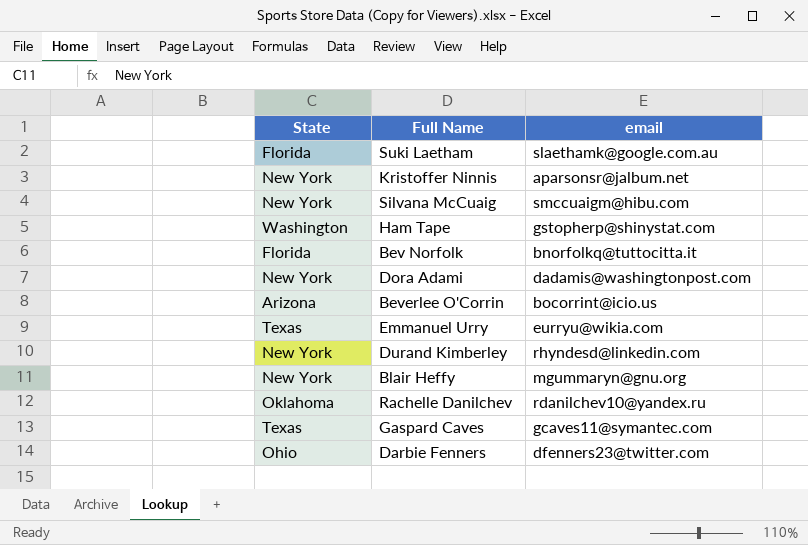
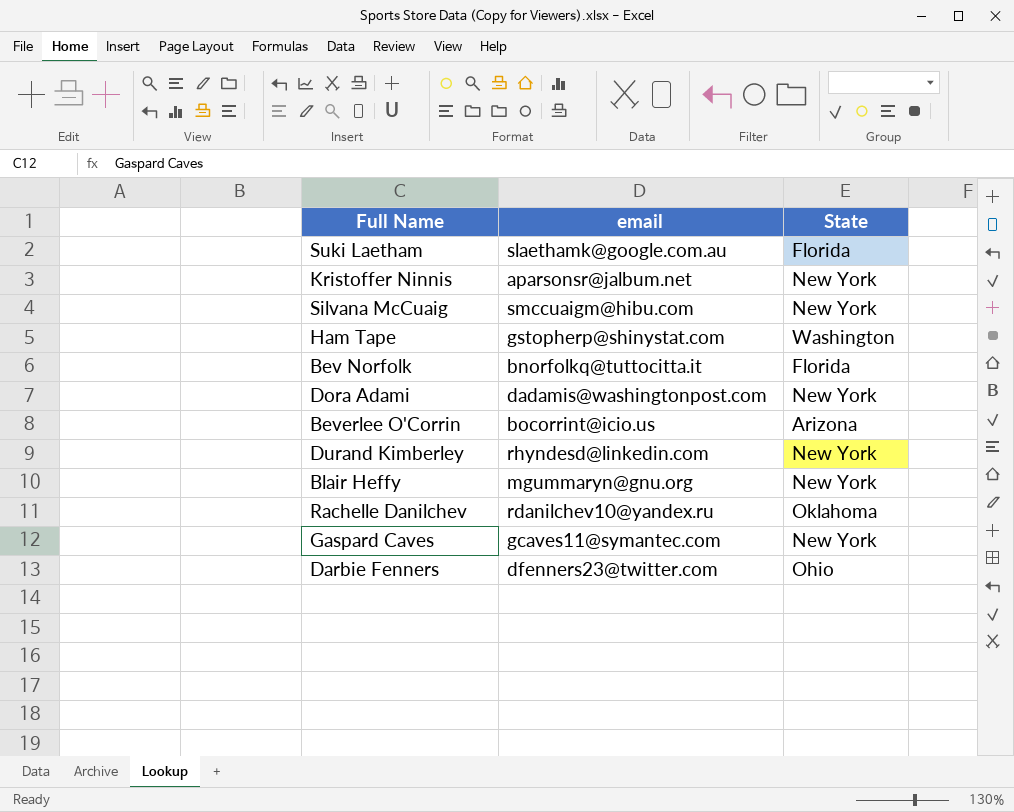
column State | position: 1 -> 3
row Emmanuel Urry: Texas | eurryu@wikia.com -> none
Gaspard Caves | State: Texas -> New York

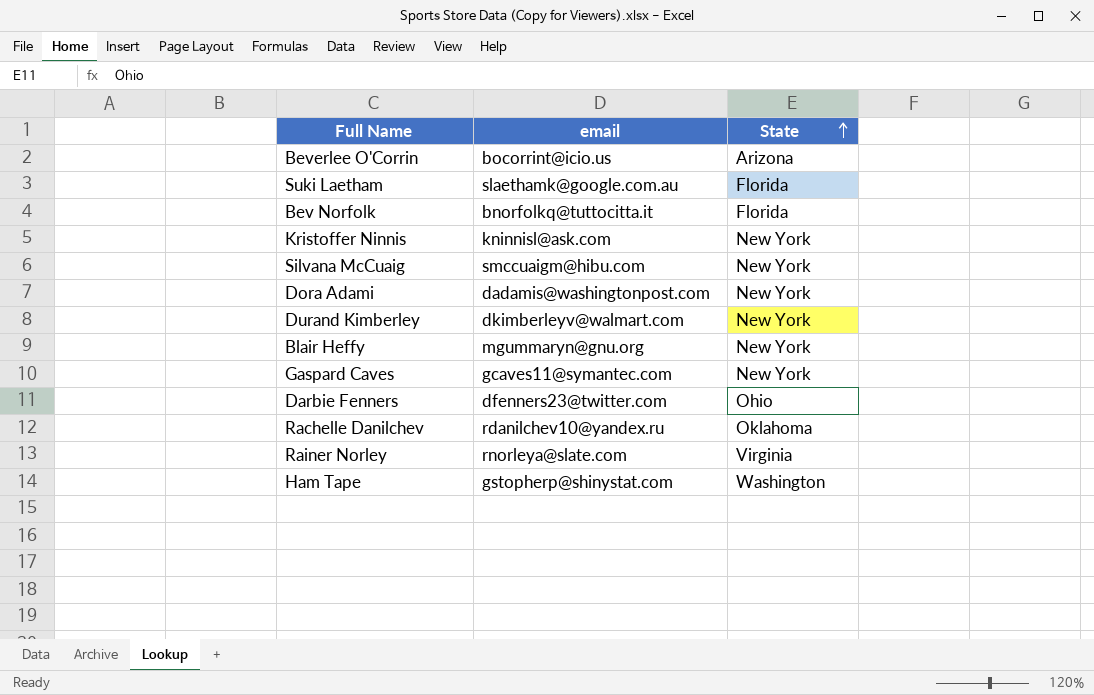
row order: none -> State ascending
Kristoffer Ninnis | email: aparsonsr@jalbum.net -> kninnisl@ask.com
Durand Kimberley | email: rhyndesd@linkedin.com -> dkimberleyv@walmart.com
row Rainer Norley: none -> rnorleya@slate.com | Virginia

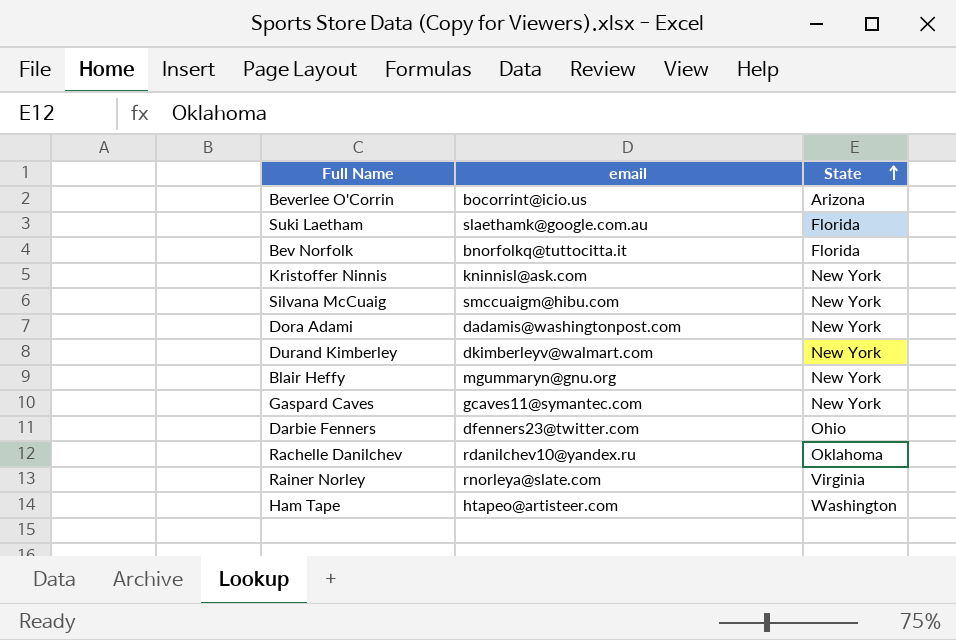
Ham Tape | email: gstopherp@shinystat.com -> htapeo@artisteer.com

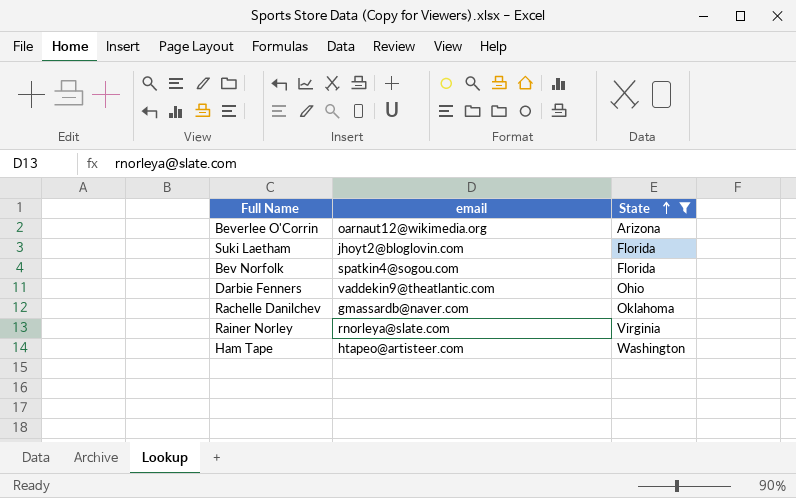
filter: none -> State != New York
Beverlee O'Corrin | email: bocorrint@icio.us -> oarnaut12@wikimedia.org
Suki Laetham | email: slaethamk@google.com.au -> jhoyt2@bloglovin.com
Bev Norfolk | email: bnorfolkq@tuttocitta.it -> spatkin4@sogou.com
Darbie Fenners | email: dfenners23@twitter.com -> vaddekin9@theatlantic.com
Rachelle Danilchev | email: rdanilchev10@yandex.ru -> gmassardb@naver.com

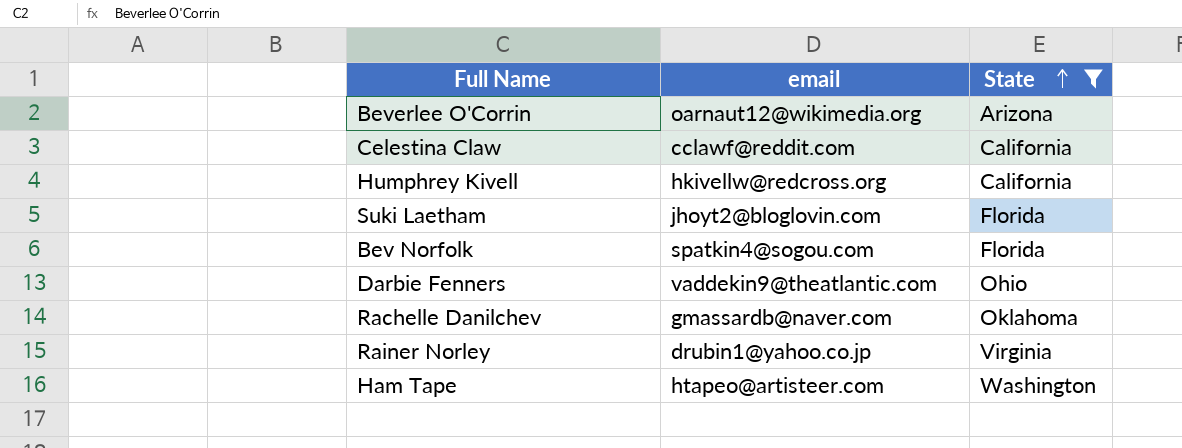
row Celestina Claw: none -> cclawf@reddit.com | California
row Humphrey Kivell: none -> hkivellw@redcross.org | California
Rainer Norley | email: rnorleya@slate.com -> drubin1@yahoo.co.jp

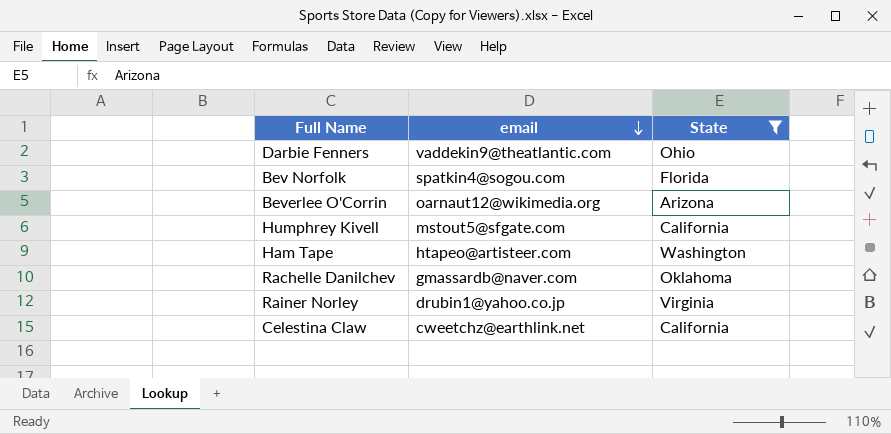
row order: State ascending -> email descending
row Suki Laetham: jhoyt2@bloglovin.com | Florida -> none
Humphrey Kivell | email: hkivellw@redcross.org -> mstout5@sfgate.com
Celestina Claw | email: cclawf@reddit.com -> cweetchz@earthlink.net

